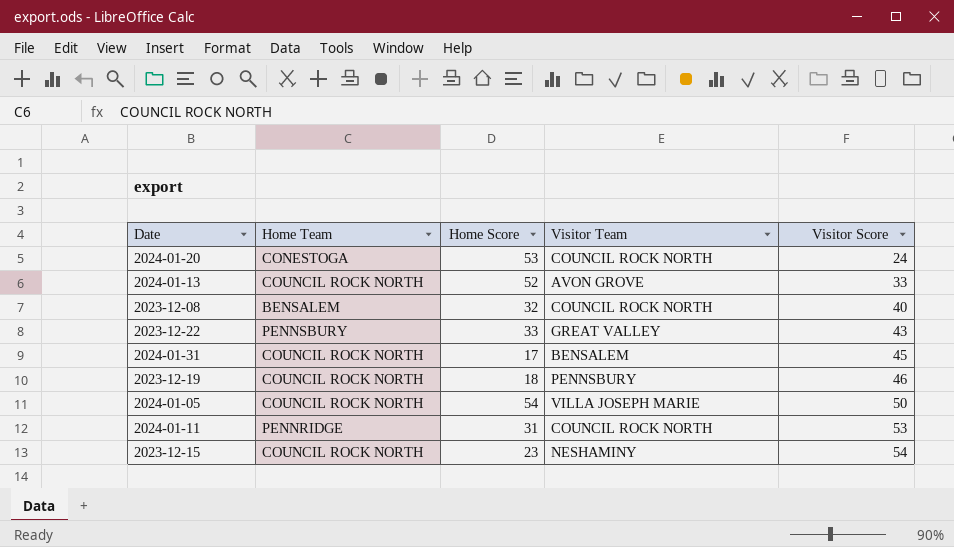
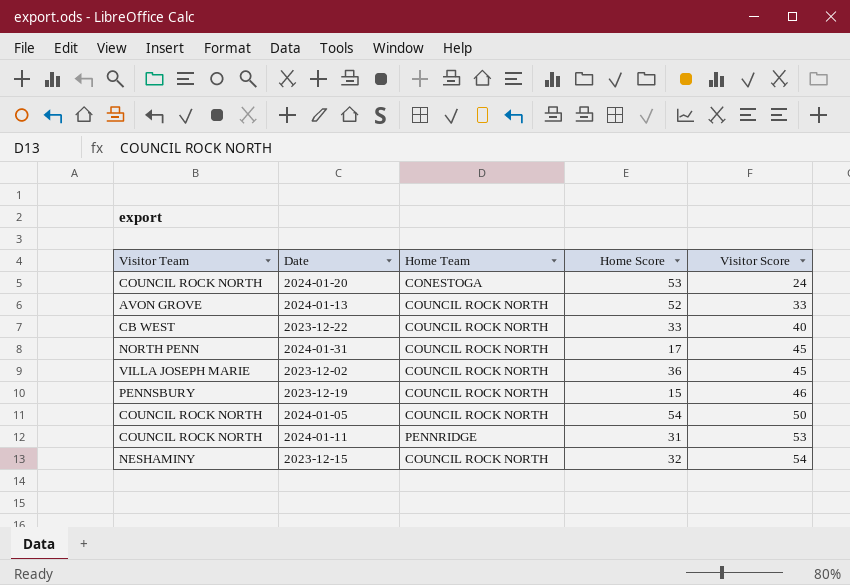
column Visitor Team | position: 4 -> 1
row 2023-12-08: BENSALEM | 32 | COUNCIL ROCK NORTH | 40 -> none
2023-12-22 | Visitor Team: GREAT VALLEY -> CB WEST
2023-12-22 | Home Team: PENNSBURY -> COUNCIL ROCK NORTH
2023-12-22 | Visitor Score: 43 -> 40
2024-01-31 | Visitor Team: BENSALEM -> NORTH PENN
row 2023-12-02: none -> VILLA JOSEPH MARIE | COUNCIL ROCK NORTH | 36 | 45
2023-12-19 | Home Score: 18 -> 15
2024-01-05 | Visitor Team: VILLA JOSEPH MARIE -> COUNCIL ROCK NORTH
2023-12-15 | Home Score: 23 -> 32

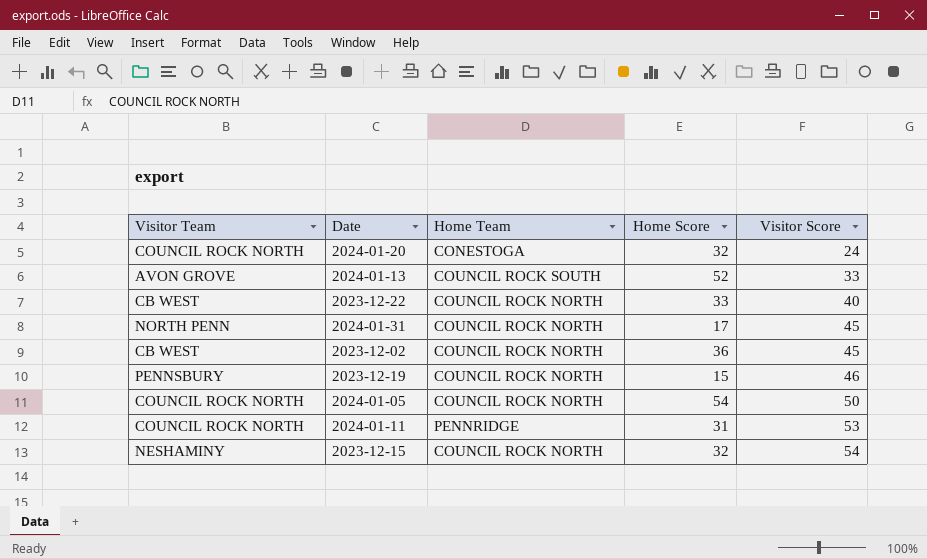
2024-01-20 | Home Score: 53 -> 32
2024-01-13 | Home Team: COUNCIL ROCK NORTH -> COUNCIL ROCK SOUTH
2023-12-02 | Visitor Team: VILLA JOSEPH MARIE -> CB WEST

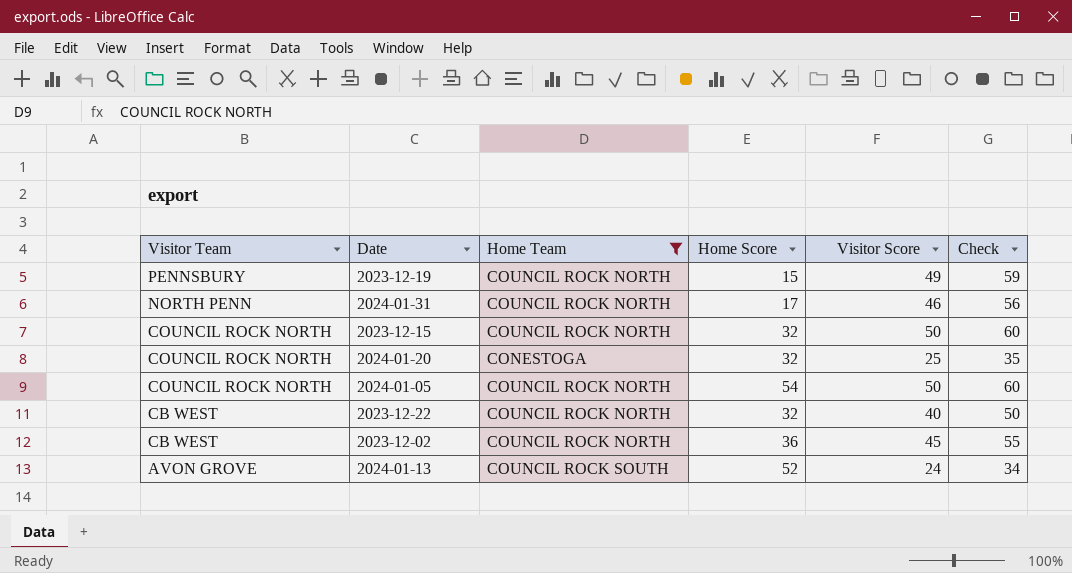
filter: none -> Home Team != PENNRIDGE
row order: Visitor Score ascending -> Visitor Team descending
column Check | formula: none -> [Visitor Score] + 10
2023-12-19 | Visitor Score: 46 -> 49
2024-01-31 | Visitor Score: 45 -> 46
2023-12-15 | Visitor Team: NESHAMINY -> COUNCIL ROCK NORTH
2023-12-15 | Visitor Score: 54 -> 50
2024-01-20 | Visitor Score: 24 -> 25
2023-12-22 | Home Score: 33 -> 32
2024-01-13 | Visitor Score: 33 -> 24

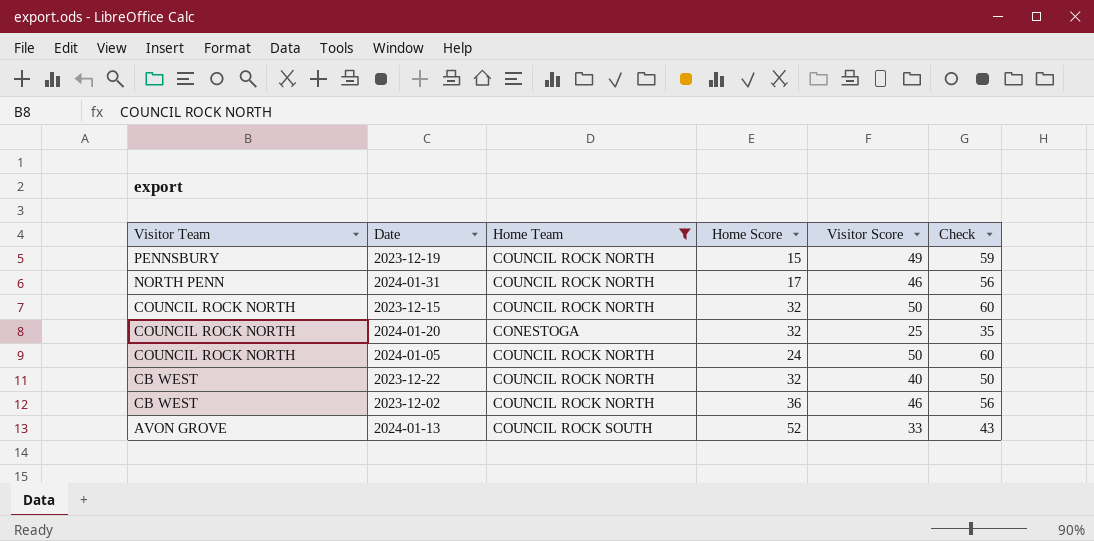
2024-01-05 | Home Score: 54 -> 24
2023-12-02 | Visitor Score: 45 -> 46
2023-12-02 | Check: 55 -> 56
2024-01-13 | Visitor Score: 24 -> 33
2024-01-13 | Check: 34 -> 43

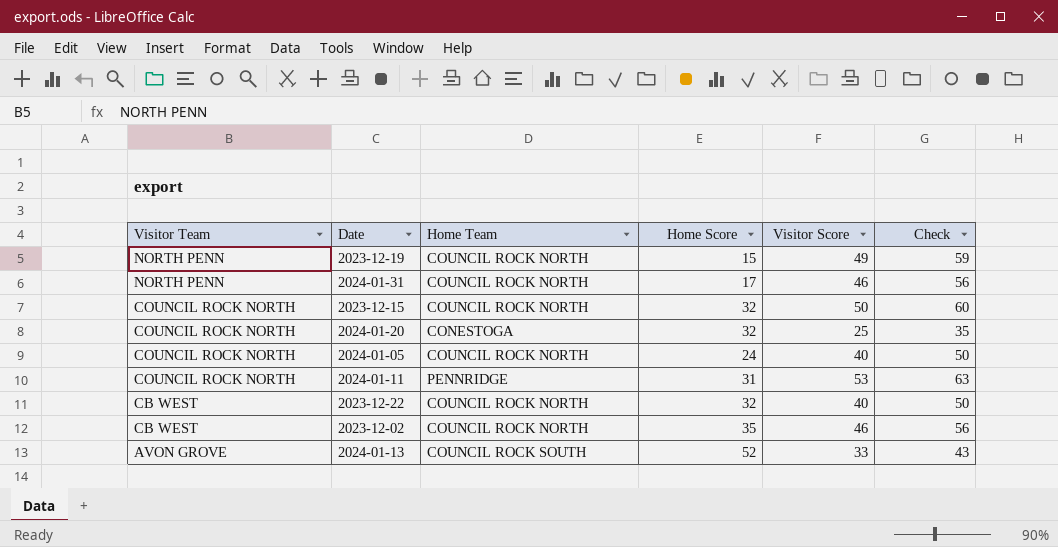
filter: Home Team != PENNRIDGE -> none
2023-12-19 | Visitor Team: PENNSBURY -> NORTH PENN
2024-01-05 | Visitor Score: 50 -> 40
2024-01-05 | Check: 60 -> 50
2023-12-02 | Home Score: 36 -> 35

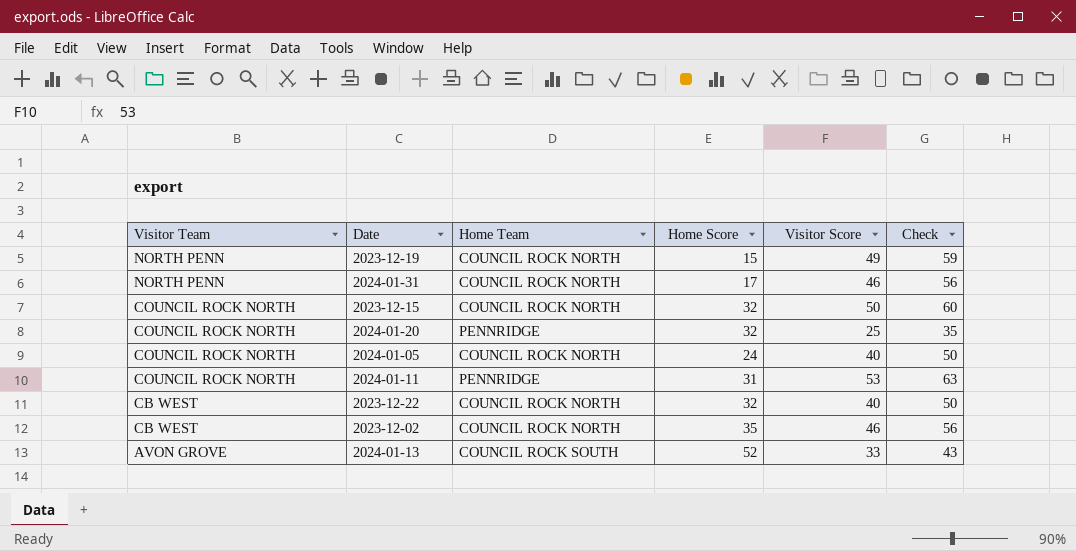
2024-01-20 | Home Team: CONESTOGA -> PENNRIDGE

